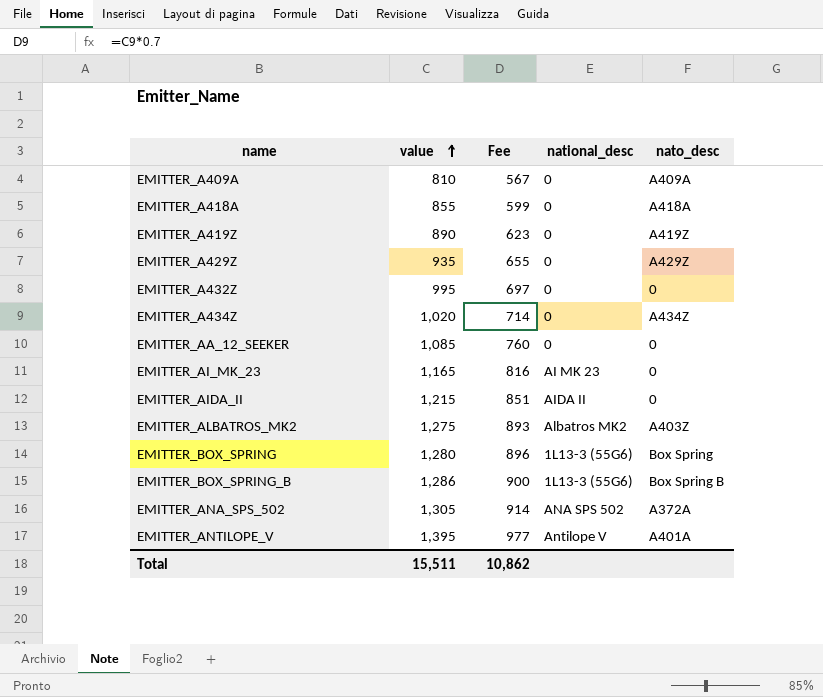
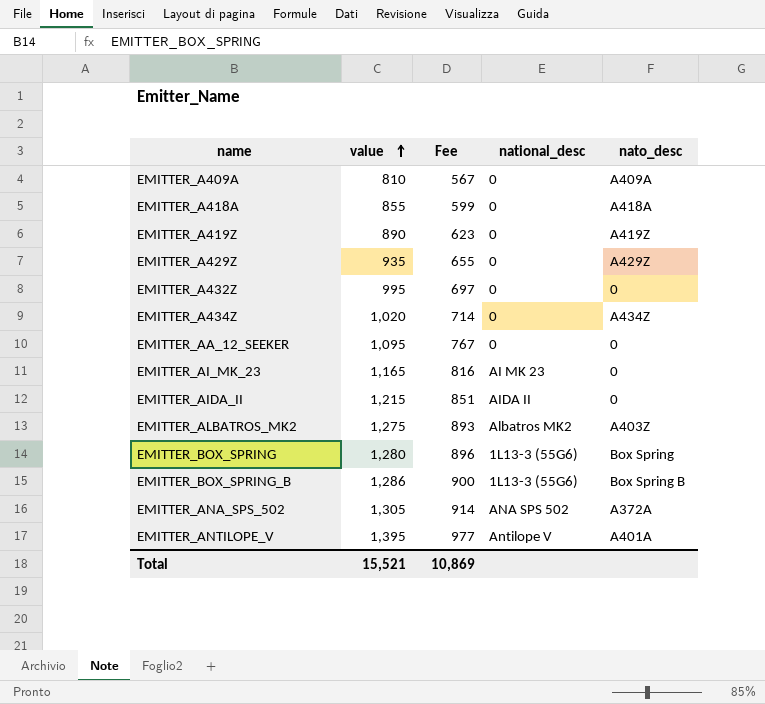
EMITTER_AA_12_SEEKER | value: 1,085 -> 1,095
EMITTER_AA_12_SEEKER | Fee: 760 -> 767
Total | value: 15,511 -> 15,521
Total | Fee: 10,862 -> 10,869

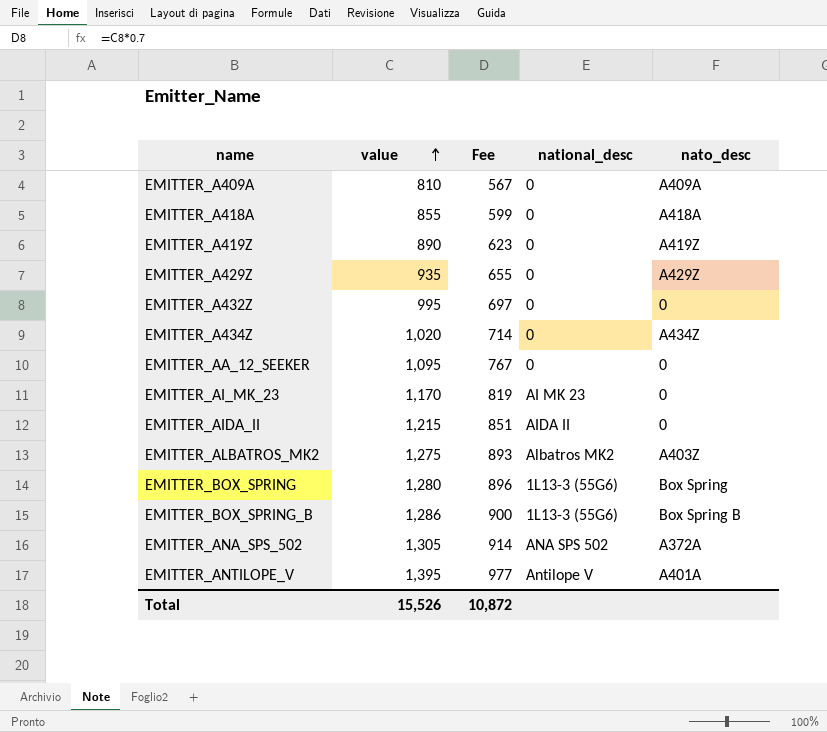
EMITTER_AI_MK_23 | value: 1,165 -> 1,170
EMITTER_AI_MK_23 | Fee: 816 -> 819
Total | value: 15,521 -> 15,526
Total | Fee: 10,869 -> 10,872

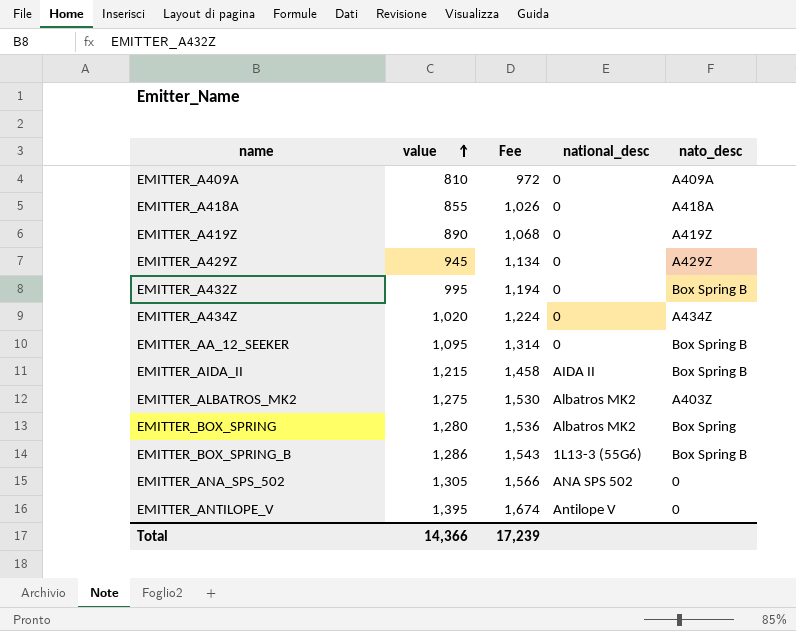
column Fee | formula: [value] * 0.7 -> [value] * 1.2
row EMITTER_AI_MK_23: 1,170 | 819 | AI MK 23 | 0 -> none
EMITTER_A429Z | value: 935 -> 945
EMITTER_A432Z | nato_desc: 0 -> Box Spring B
EMITTER_AA_12_SEEKER | nato_desc: 0 -> Box Spring B
EMITTER_AIDA_II | nato_desc: 0 -> Box Spring B
EMITTER_BOX_SPRING | national_desc: 1L13-3 (55G6) -> Albatros MK2
EMITTER_ANA_SPS_502 | nato_desc: A372A -> 0
EMITTER_ANTILOPE_V | nato_desc: A401A -> 0
Total | value: 15,526 -> 14,366
Total | Fee: 10,872 -> 17,239

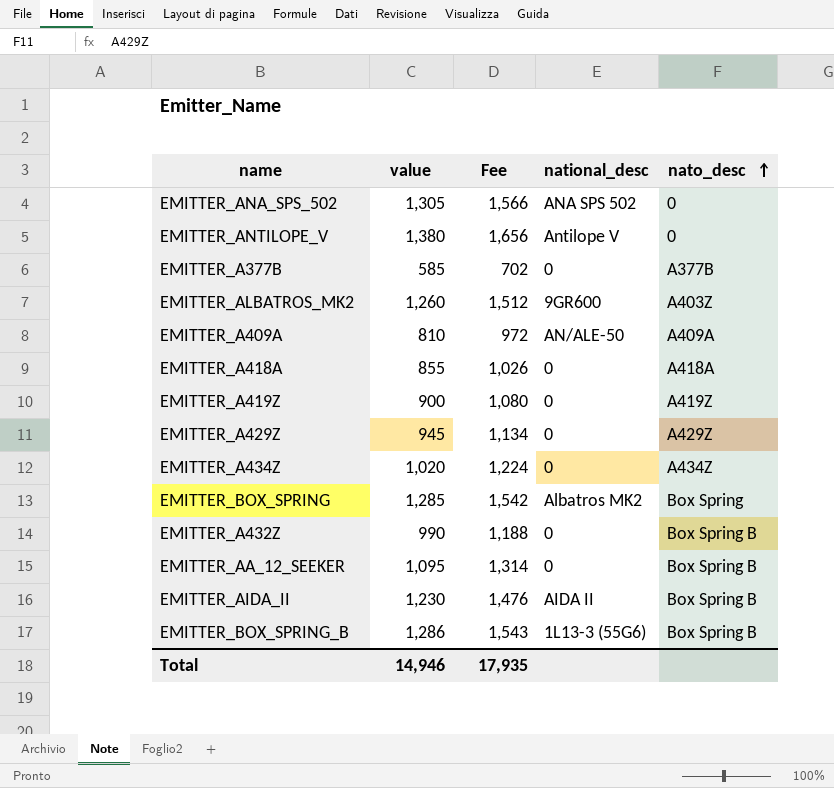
row order: value ascending -> nato_desc ascending
EMITTER_ANTILOPE_V | value: 1,395 -> 1,380
EMITTER_ANTILOPE_V | Fee: 1,674 -> 1,656
row EMITTER_A377B: none -> 585 | 702 | 0 | A377B
EMITTER_ALBATROS_MK2 | value: 1,275 -> 1,260
EMITTER_ALBATROS_MK2 | Fee: 1,530 -> 1,512
EMITTER_ALBATROS_MK2 | national_desc: Albatros MK2 -> 9GR600
EMITTER_A409A | national_desc: 0 -> AN/ALE-50
EMITTER_A419Z | value: 890 -> 900
EMITTER_A419Z | Fee: 1,068 -> 1,080
EMITTER_BOX_SPRING | value: 1,280 -> 1,285
EMITTER_BOX_SPRING | Fee: 1,536 -> 1,542
EMITTER_A432Z | value: 995 -> 990
EMITTER_A432Z | Fee: 1,194 -> 1,188
EMITTER_AIDA_II | value: 1,215 -> 1,230
EMITTER_AIDA_II | Fee: 1,458 -> 1,476
Total | value: 14,366 -> 14,946
Total | Fee: 17,239 -> 17,935

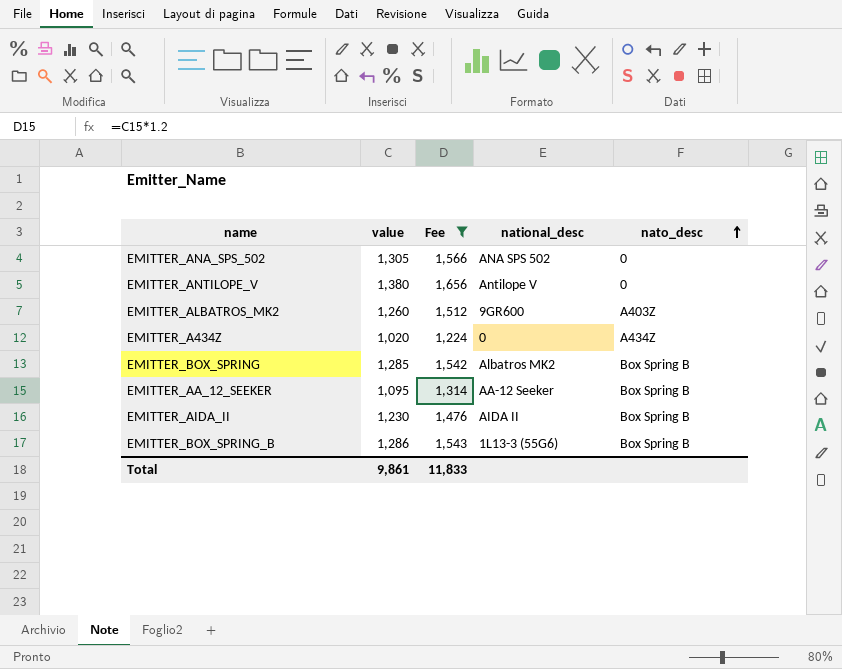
filter: none -> Fee >= 1,224
EMITTER_BOX_SPRING | nato_desc: Box Spring -> Box Spring B
EMITTER_AA_12_SEEKER | national_desc: 0 -> AA-12 Seeker
Total | value: 14,946 -> 9,861
Total | Fee: 17,935 -> 11,833

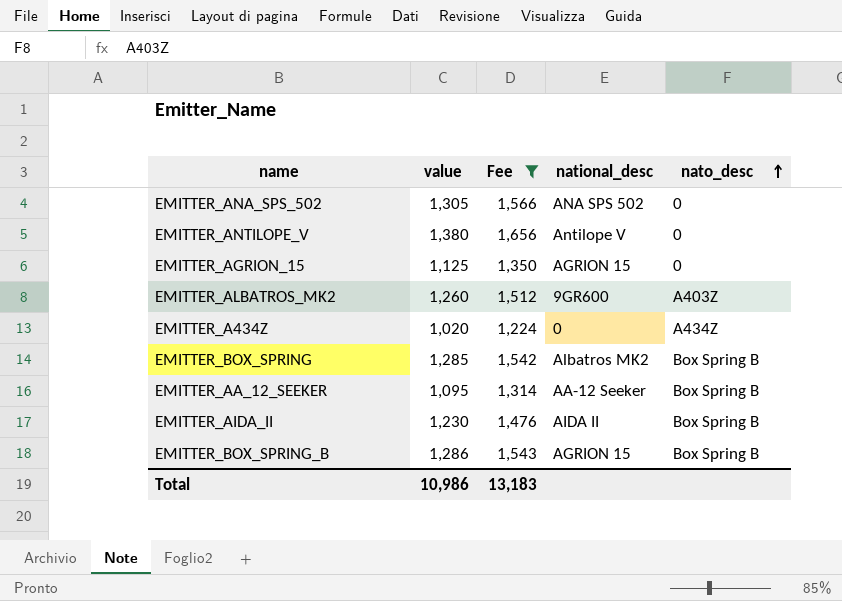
row EMITTER_AGRION_15: none -> 1,125 | 1,350 | AGRION 15 | 0
EMITTER_BOX_SPRING_B | national_desc: 1L13-3 (55G6) -> AGRION 15
Total | value: 9,861 -> 10,986
Total | Fee: 11,833 -> 13,183

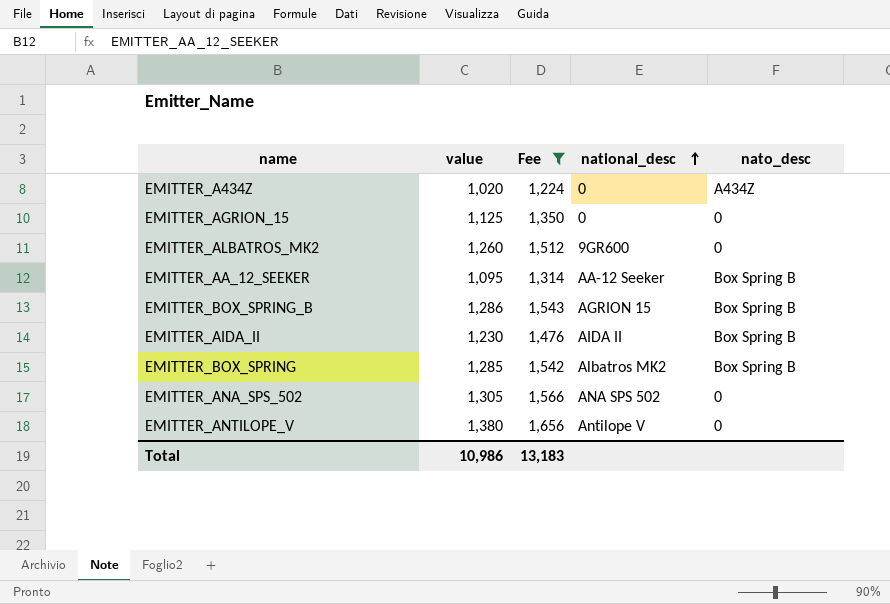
row order: nato_desc ascending -> national_desc ascending
EMITTER_AGRION_15 | national_desc: AGRION 15 -> 0
EMITTER_ALBATROS_MK2 | nato_desc: A403Z -> 0

